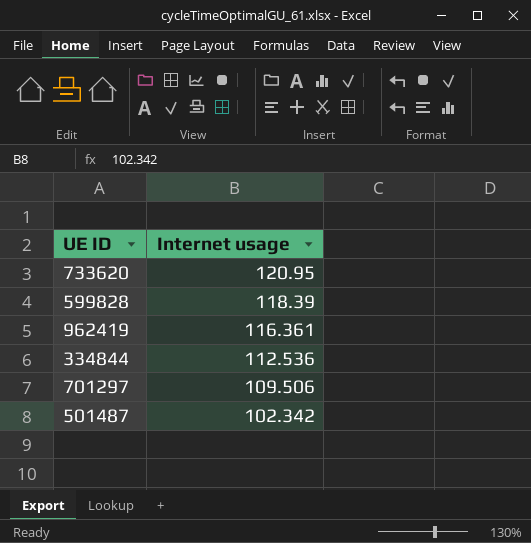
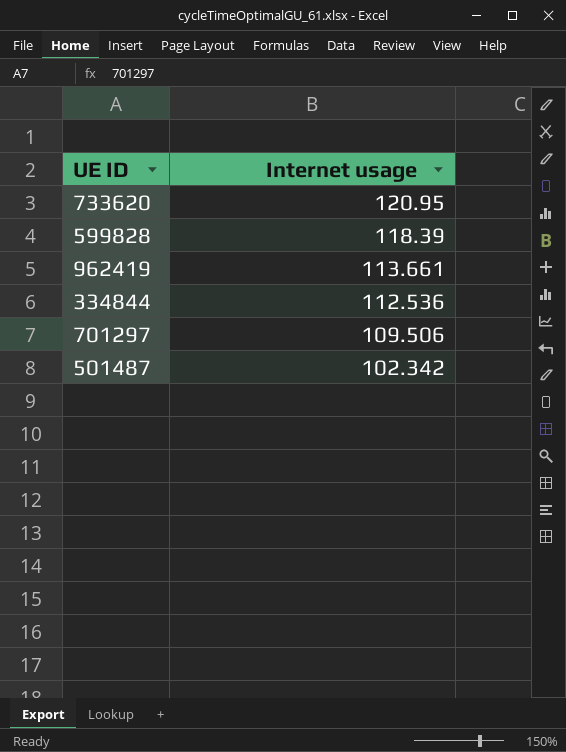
962419 | Internet usage: 116.361 -> 113.661

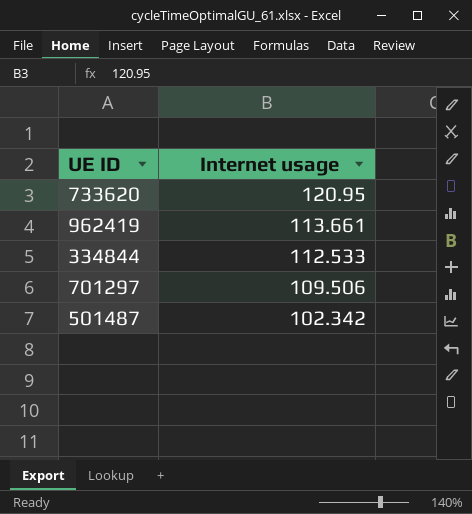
row 599828: 118.39 -> none
334844 | Internet usage: 112.536 -> 112.533

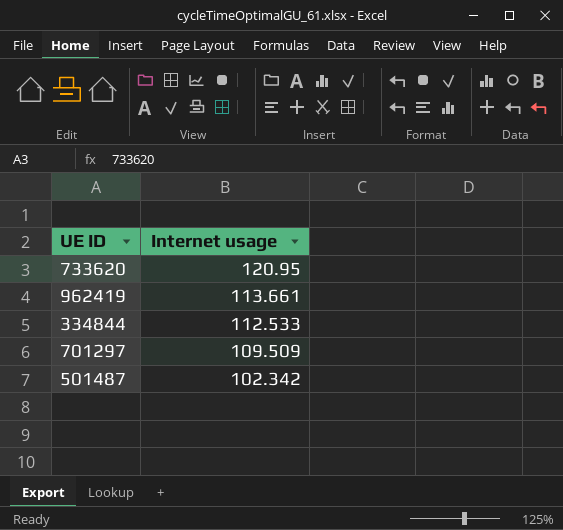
701297 | Internet usage: 109.506 -> 109.509

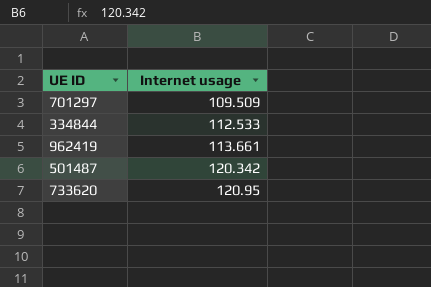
row order: Internet usage descending -> Internet usage ascending
501487 | Internet usage: 102.342 -> 120.342

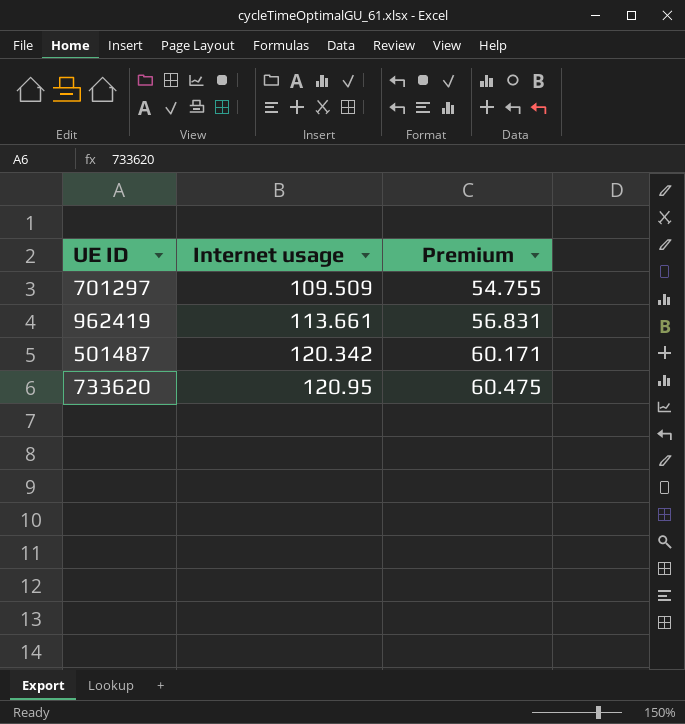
column Premium | formula: none -> [Internet usage] * 0.5
row 334844: 112.533 -> none

